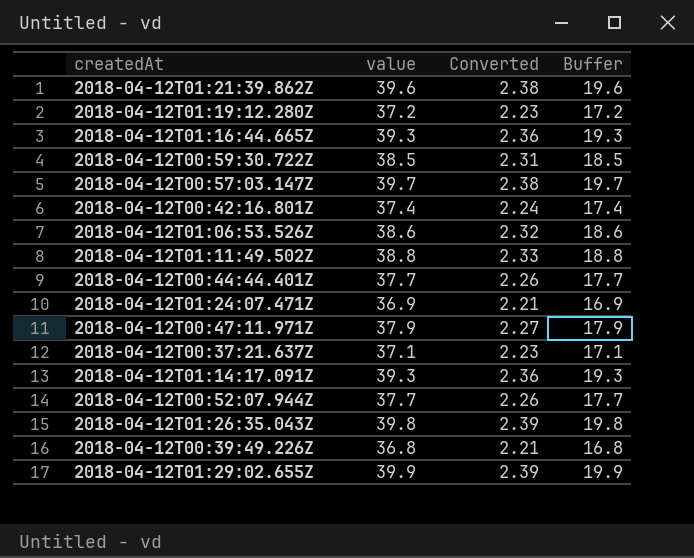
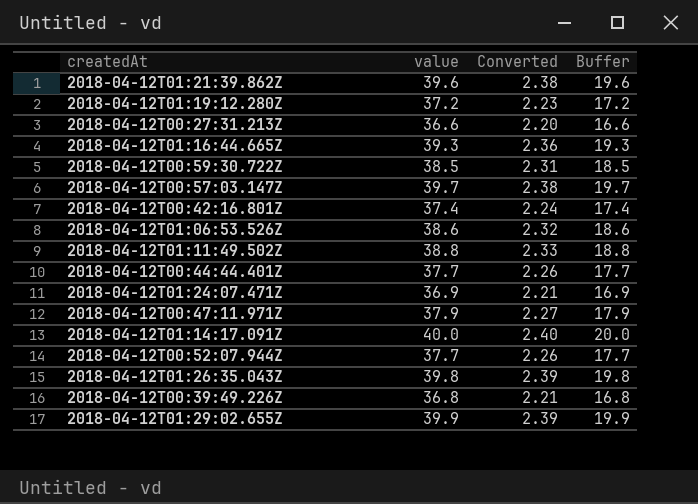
row 2018-04-12T00:37:21.637Z: 37.1 | 2.23 | 17.1 -> none
row 2018-04-12T00:27:31.213Z: none -> 36.6 | 2.20 | 16.6
2018-04-12T01:14:17.091Z | value: 39.3 -> 40.0
2018-04-12T01:14:17.091Z | Converted: 2.36 -> 2.40
2018-04-12T01:14:17.091Z | Buffer: 19.3 -> 20.0

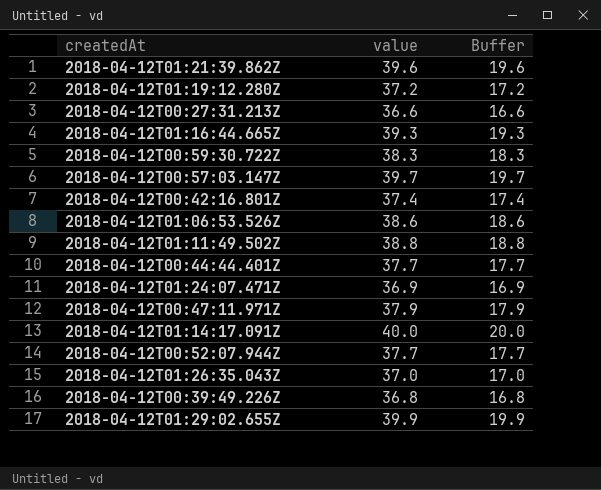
column Converted | formula: [value] * 0.06 -> none
2018-04-12T00:59:30.722Z | value: 38.5 -> 38.3
2018-04-12T00:59:30.722Z | Buffer: 18.5 -> 18.3
2018-04-12T01:26:35.043Z | value: 39.8 -> 37.0
2018-04-12T01:26:35.043Z | Buffer: 19.8 -> 17.0

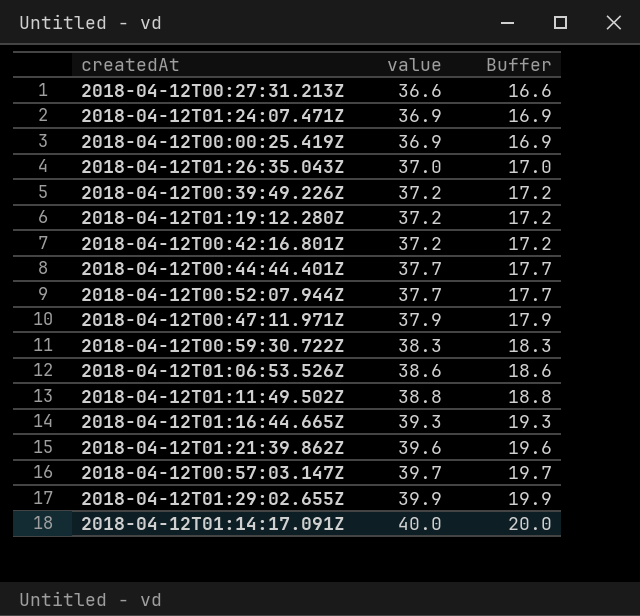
row order: none -> value ascending
row 2018-04-12T00:00:25.419Z: none -> 36.9 | 16.9
2018-04-12T00:39:49.226Z | value: 36.8 -> 37.2
2018-04-12T00:39:49.226Z | Buffer: 16.8 -> 17.2
2018-04-12T00:42:16.801Z | value: 37.4 -> 37.2
2018-04-12T00:42:16.801Z | Buffer: 17.4 -> 17.2

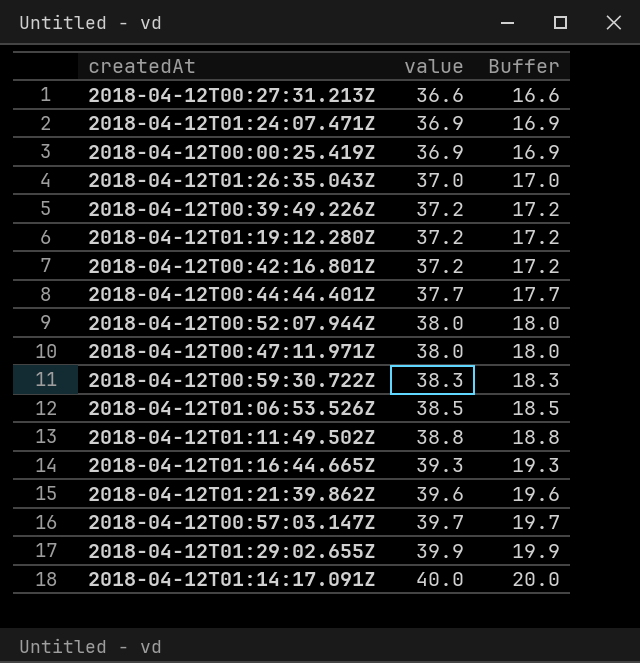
2018-04-12T00:52:07.944Z | value: 37.7 -> 38.0
2018-04-12T00:52:07.944Z | Buffer: 17.7 -> 18.0
2018-04-12T00:47:11.971Z | value: 37.9 -> 38.0
2018-04-12T00:47:11.971Z | Buffer: 17.9 -> 18.0
2018-04-12T01:06:53.526Z | value: 38.6 -> 38.5
2018-04-12T01:06:53.526Z | Buffer: 18.6 -> 18.5

